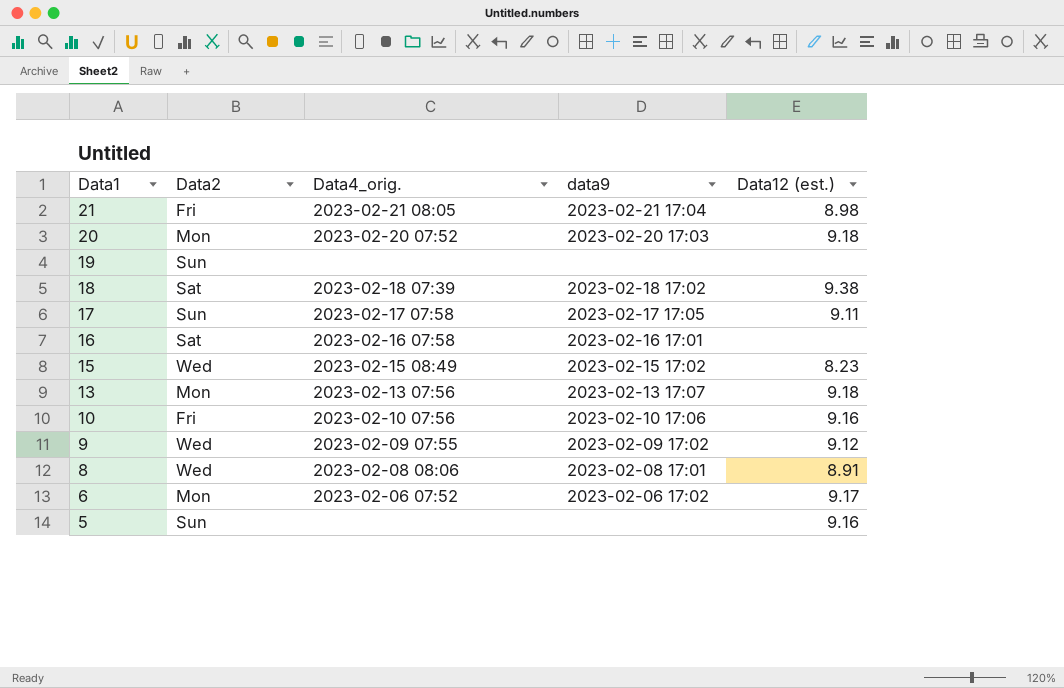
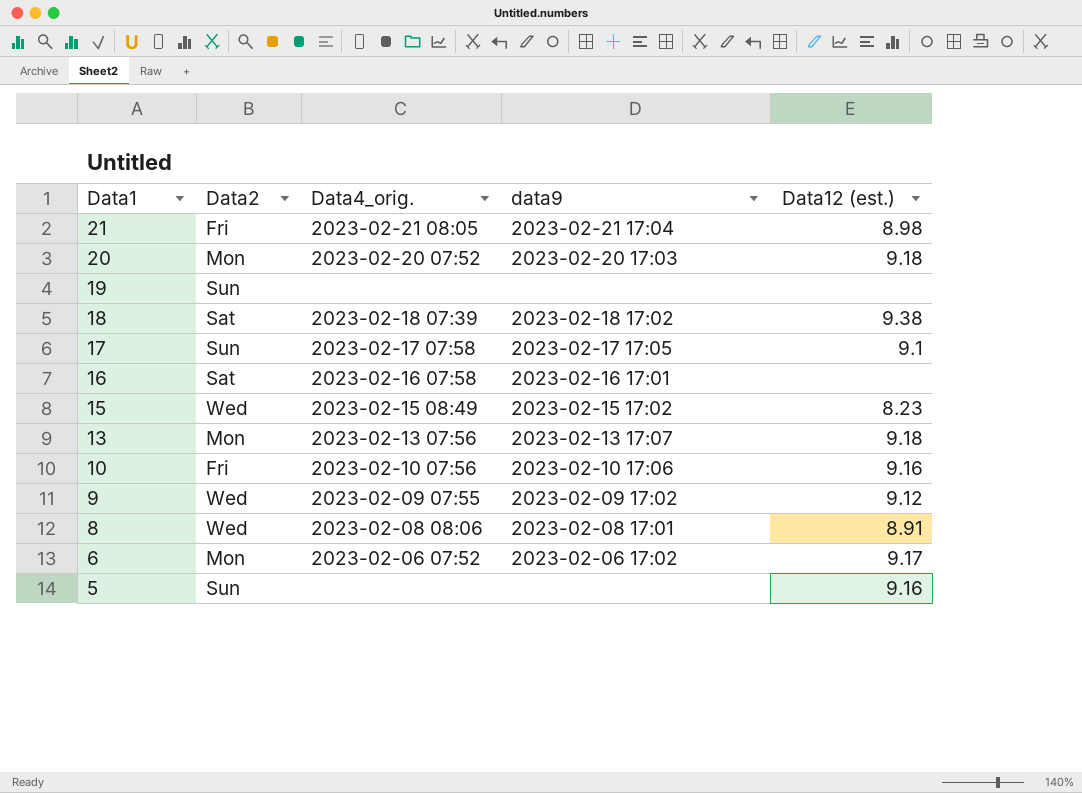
17 | Data12 (est.): 9.11 -> 9.1

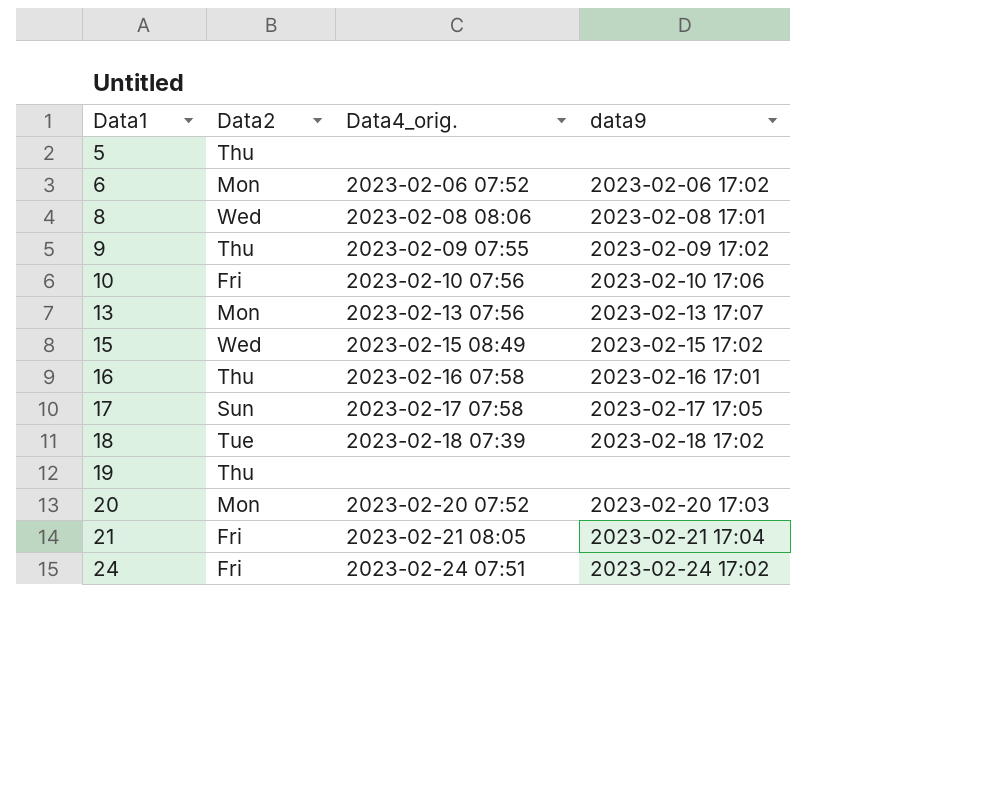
row order: Data1 descending -> Data1 ascending
column Data12 (est.) | position: 5 -> none
5 | Data2: Sun -> Thu
9 | Data2: Wed -> Thu
16 | Data2: Sat -> Thu
18 | Data2: Sat -> Tue
19 | Data2: Sun -> Thu
row 24: none -> Fri | 2023-02-24 07:51 | 2023-02-24 17:02

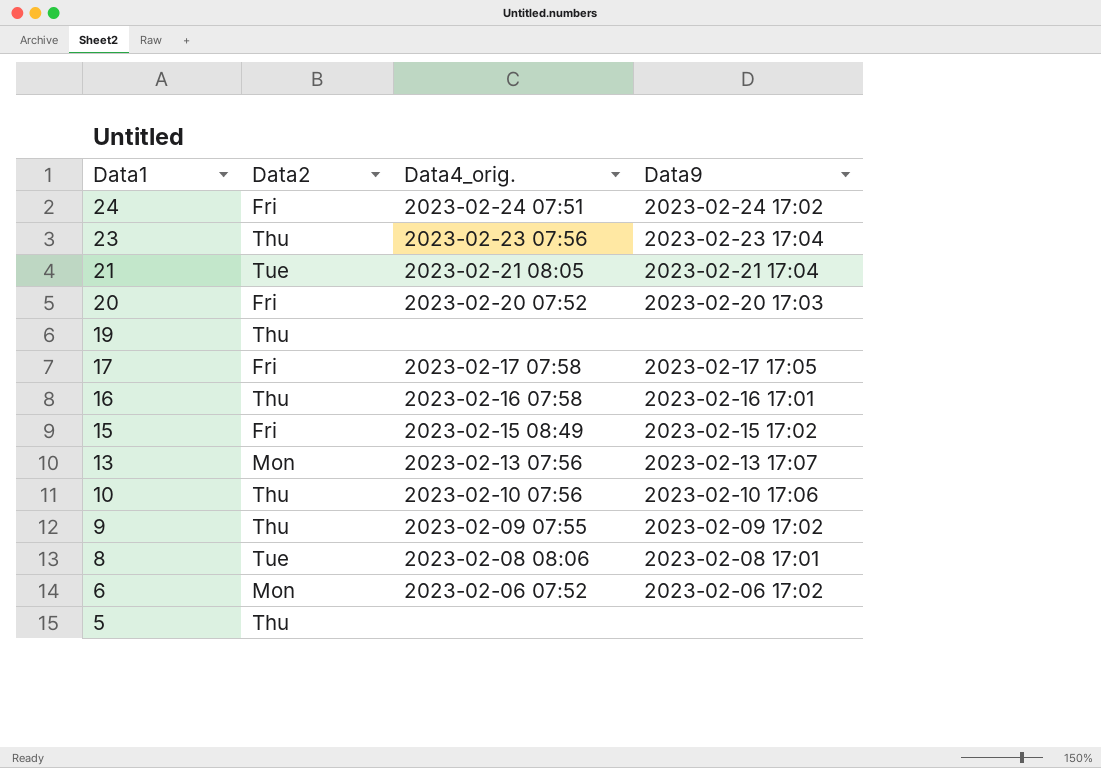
row order: Data1 ascending -> Data1 descending
column name: data9 -> Data9
row 18: Tue | 2023-02-18 07:39 | 2023-02-18 17:02 -> none
row 23: none -> Thu | 2023-02-23 07:56 | 2023-02-23 17:04
21 | Data2: Fri -> Tue
20 | Data2: Mon -> Fri
17 | Data2: Sun -> Fri
15 | Data2: Wed -> Fri
10 | Data2: Fri -> Thu
8 | Data2: Wed -> Tue

